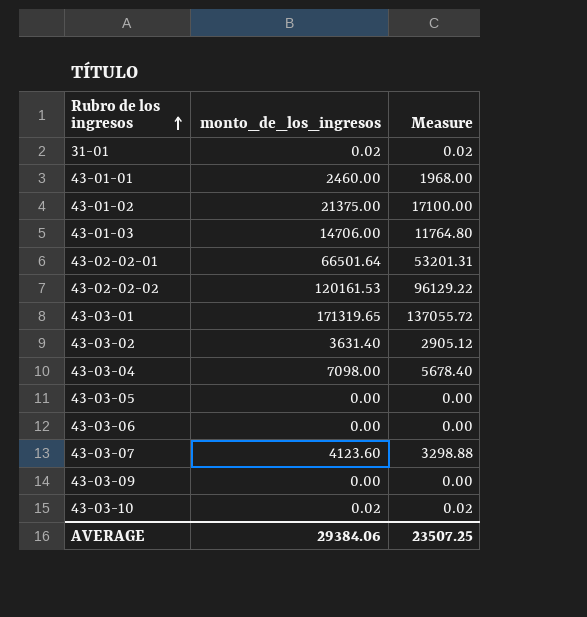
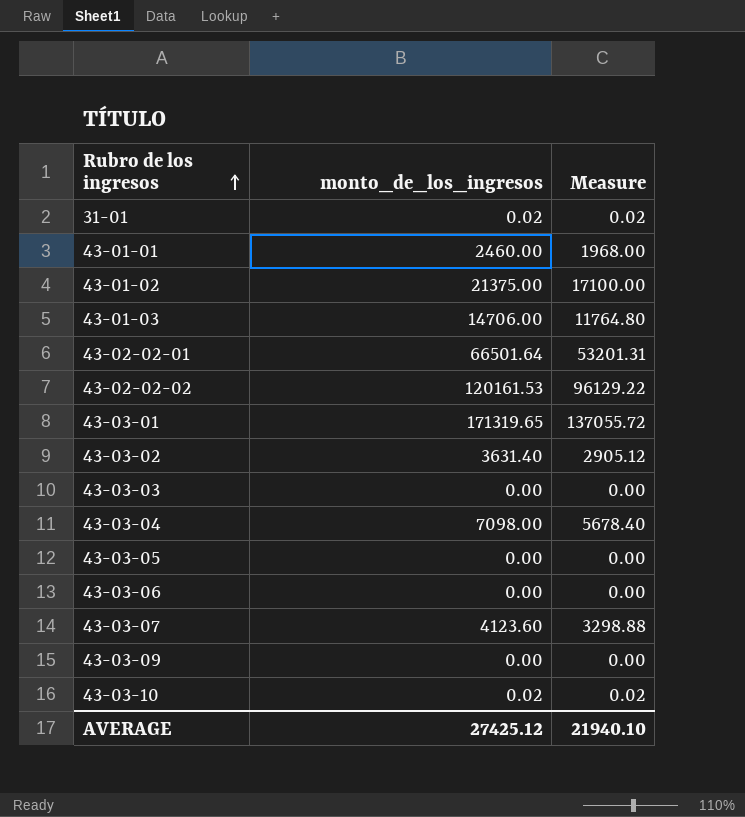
row 43-03-03: none -> 0.00 | 0.00
AVERAGE | monto_de_los_ingresos: 29384.06 -> 27425.12
AVERAGE | Measure: 23507.25 -> 21940.10

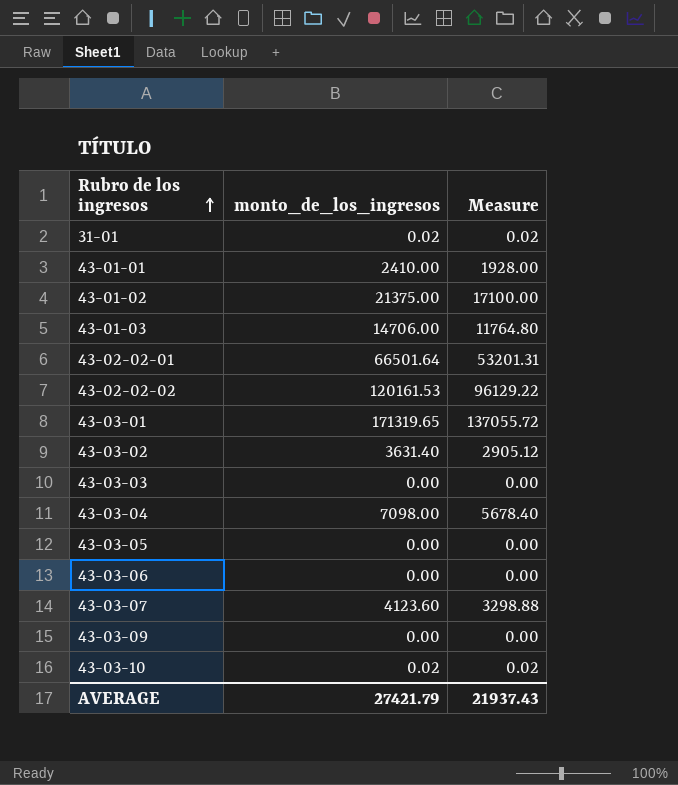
43-01-01 | monto_de_los_ingresos: 2460.00 -> 2410.00
43-01-01 | Measure: 1968.00 -> 1928.00
AVERAGE | monto_de_los_ingresos: 27425.12 -> 27421.79
AVERAGE | Measure: 21940.10 -> 21937.43

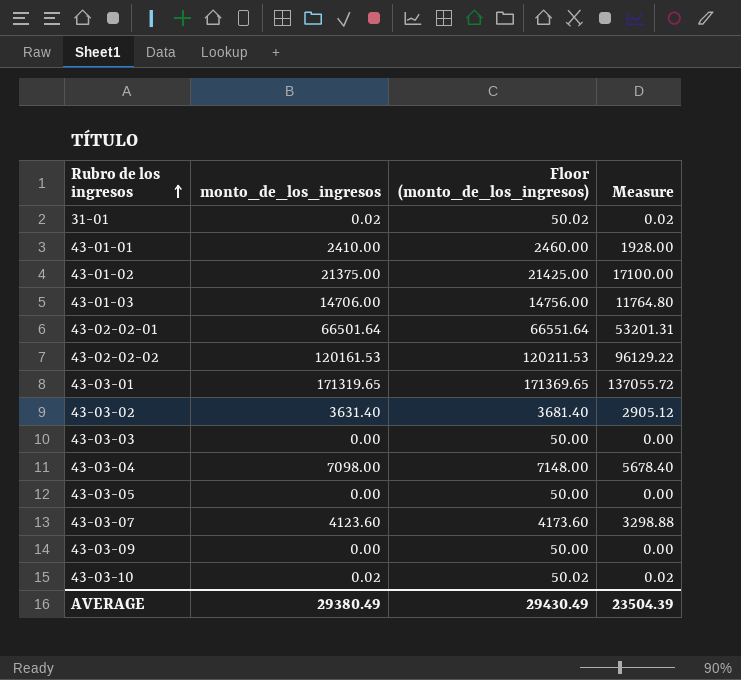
column Floor (monto_de_los_ingresos) | formula: none -> [monto_de_los_ingresos] + 50
row 43-03-06: 0.00 | 0.00 -> none
AVERAGE | monto_de_los_ingresos: 27421.79 -> 29380.49
AVERAGE | Measure: 21937.43 -> 23504.39

